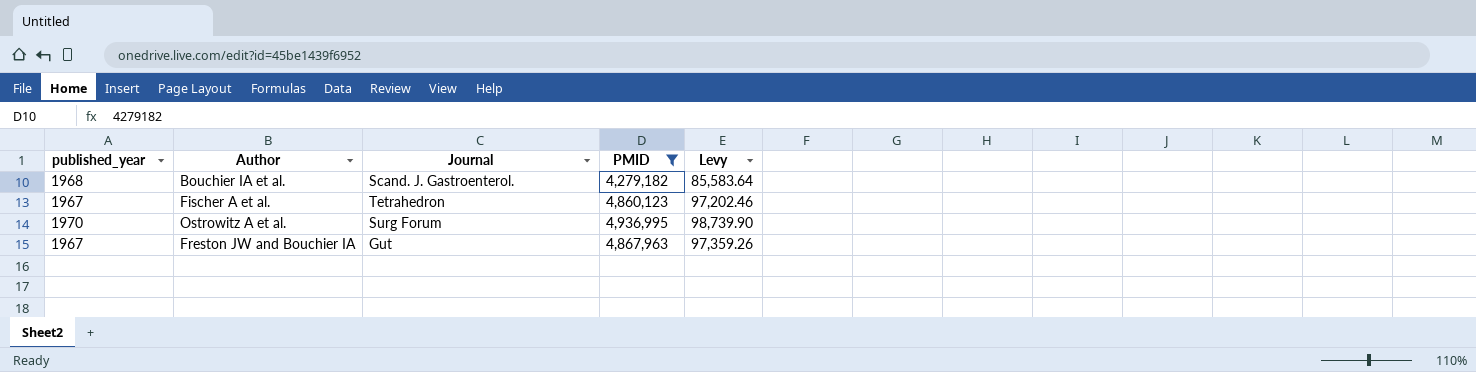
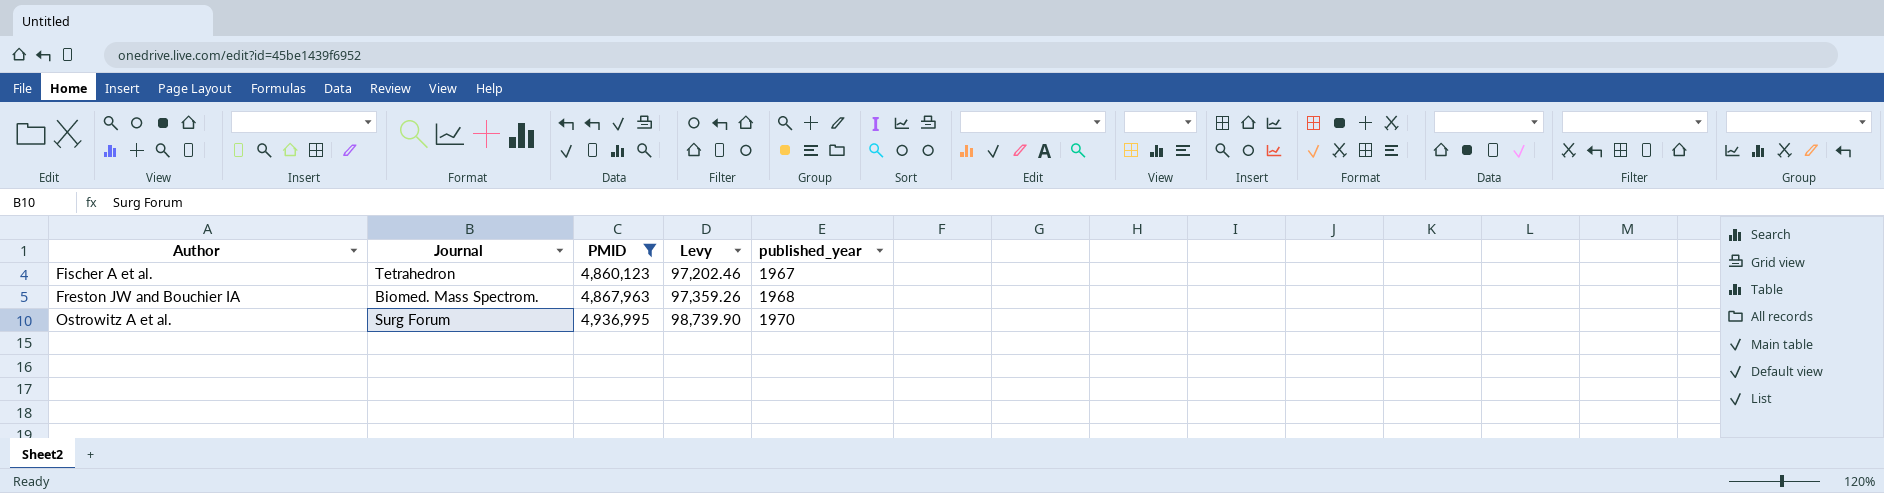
row order: none -> Author ascending
column published_year | position: 1 -> 5
row Bouchier IA et al.: 1968 | Scand. J. Gastroenterol. | 4,279,182 | 85,583.64 -> none
Freston JW and Bouchier IA | Journal: Gut -> Biomed. Mass Spectrom.
Freston JW and Bouchier IA | published_year: 1967 -> 1968

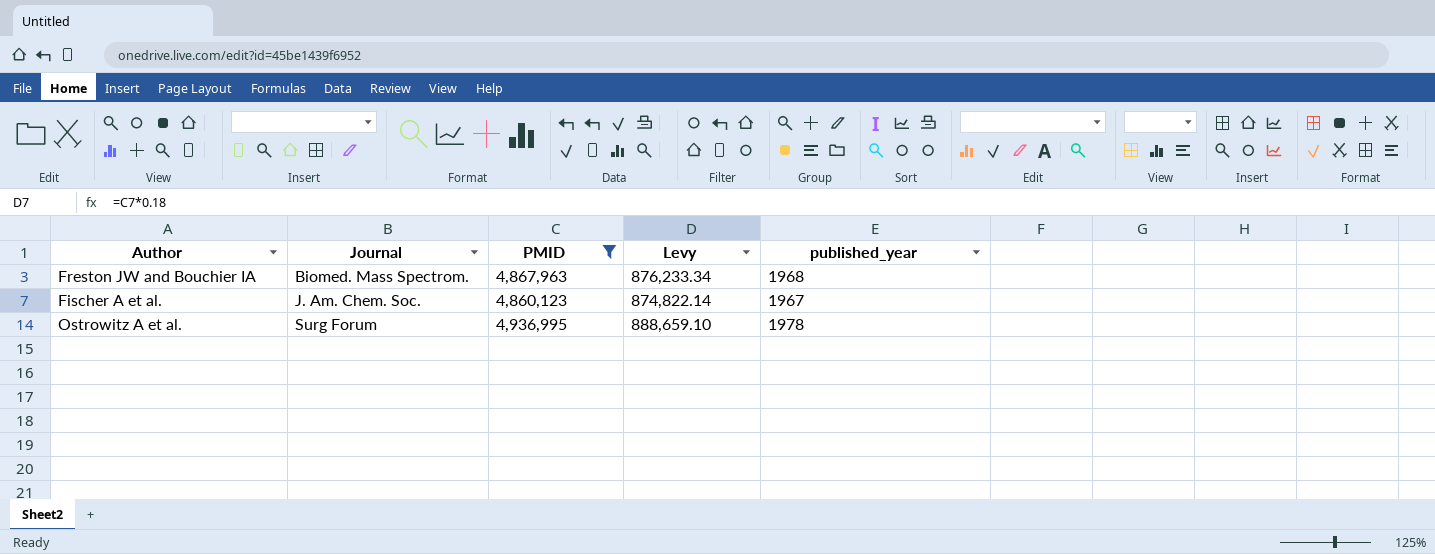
row order: Author ascending -> Journal ascending
column Levy | formula: [PMID] * 0.02 -> [PMID] * 0.18
Fischer A et al. | Journal: Tetrahedron -> J. Am. Chem. Soc.
Ostrowitz A et al. | published_year: 1970 -> 1978

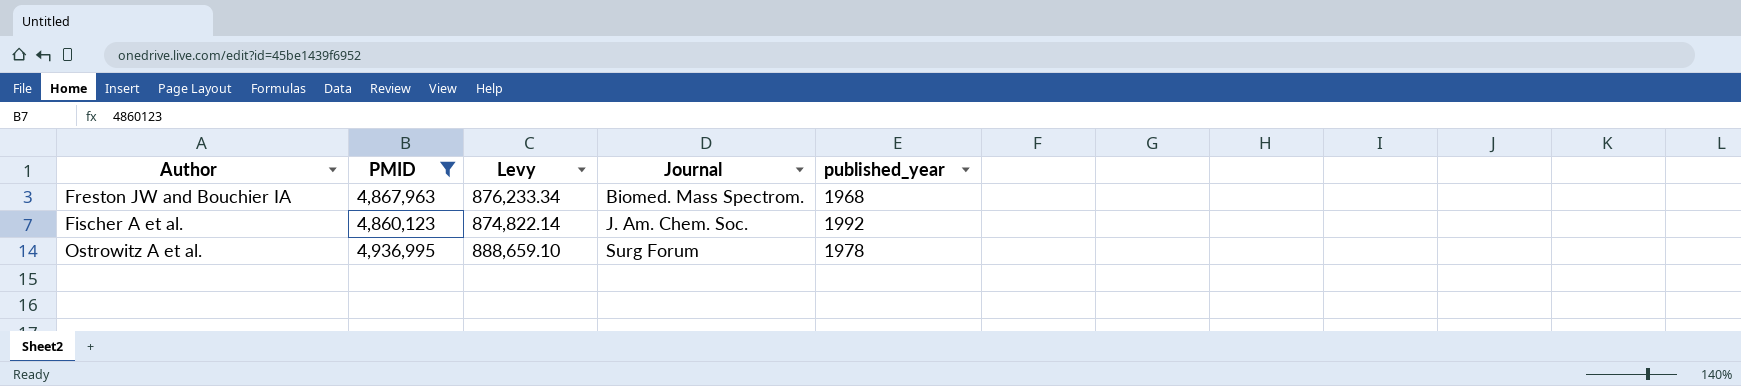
column Journal | position: 2 -> 4
Fischer A et al. | published_year: 1967 -> 1992

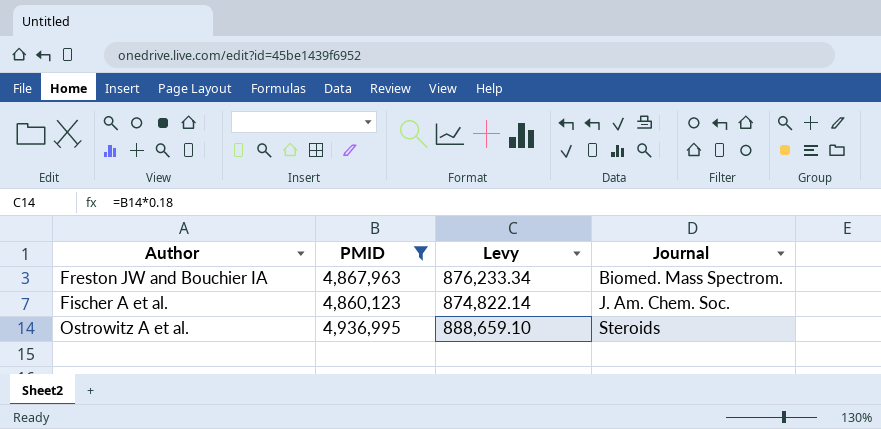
column published_year | position: 5 -> none
Ostrowitz A et al. | Journal: Surg Forum -> Steroids

